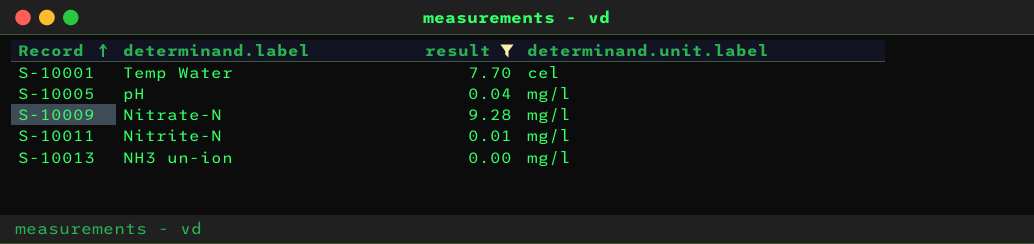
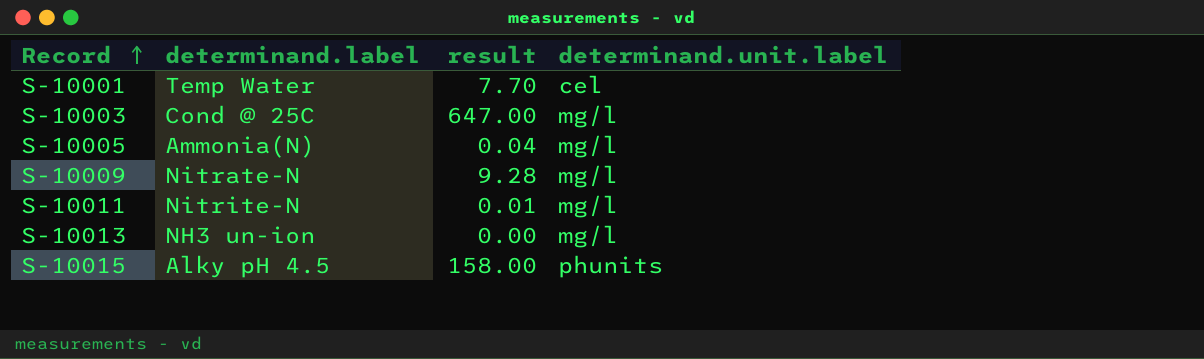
filter: result <= 9.28 -> none
S-10005 | determinand.label: pH -> Ammonia(N)

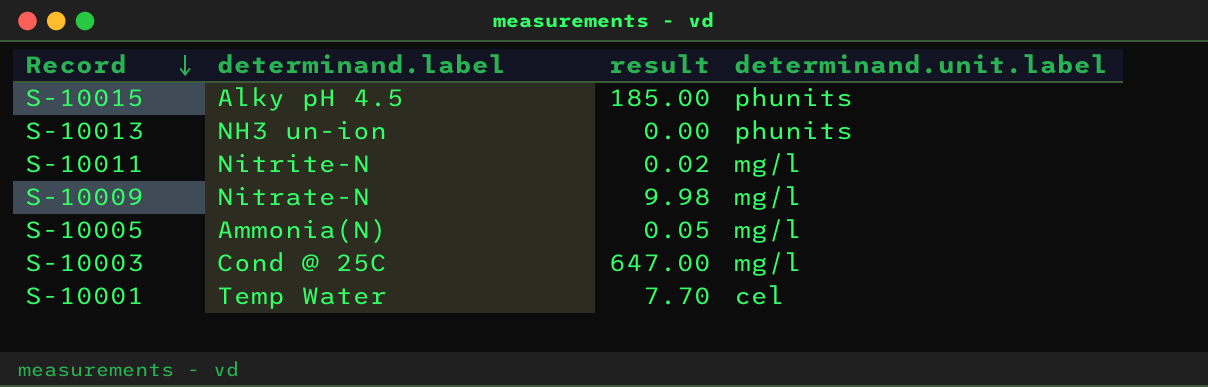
row order: Record ascending -> Record descending
S-10015 | result: 158.00 -> 185.00
S-10013 | determinand.unit.label: mg/l -> phunits
S-10011 | result: 0.01 -> 0.02
S-10009 | result: 9.28 -> 9.98
S-10005 | result: 0.04 -> 0.05

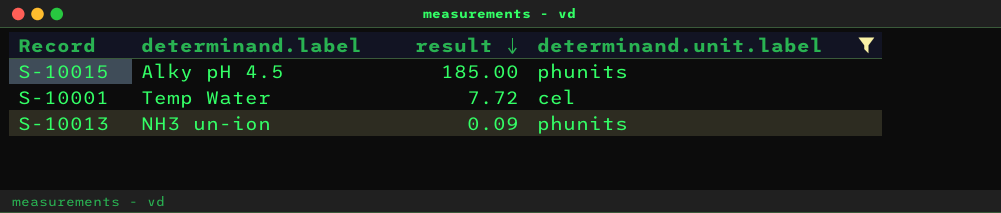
filter: none -> determinand.unit.label != mg/l
row order: Record descending -> result descending
S-10001 | result: 7.70 -> 7.72
S-10013 | result: 0.00 -> 0.09

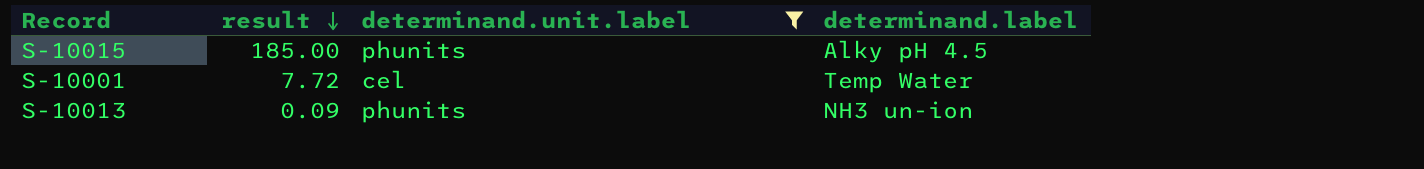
column determinand.label | position: 2 -> 4

